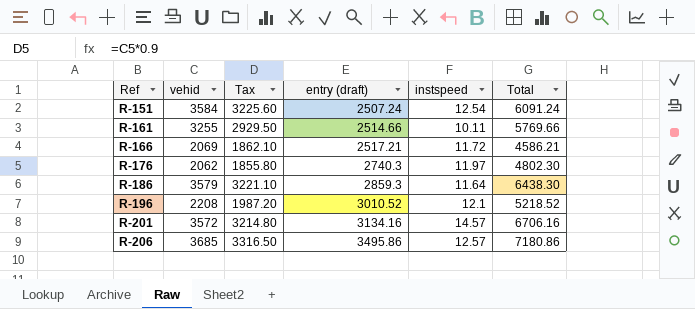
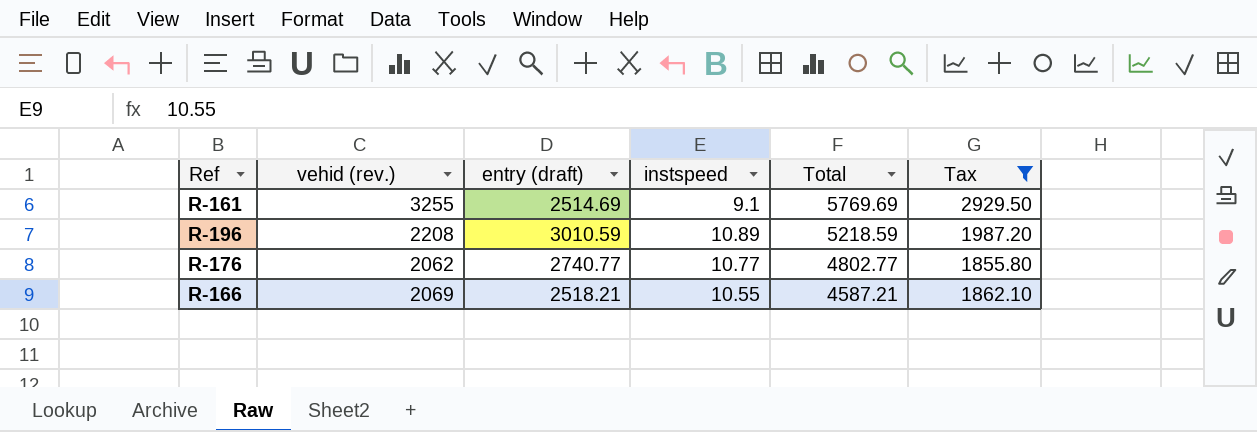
filter: none -> Tax <= 2929.50
row order: Ref ascending -> Total descending
column name: vehid -> vehid (rev.)
column Tax | position: 3 -> 6
R-161 | entry (draft): 2514.66 -> 2514.69
R-161 | instspeed: 10.11 -> 9.1
R-161 | Total: 5769.66 -> 5769.69
R-196 | entry (draft): 3010.52 -> 3010.59
R-196 | instspeed: 12.1 -> 10.89
R-196 | Total: 5218.52 -> 5218.59
R-176 | entry (draft): 2740.3 -> 2740.77
R-176 | instspeed: 11.97 -> 10.77
R-176 | Total: 4802.30 -> 4802.77
R-166 | entry (draft): 2517.21 -> 2518.21
R-166 | instspeed: 11.72 -> 10.55
R-166 | Total: 4586.21 -> 4587.21

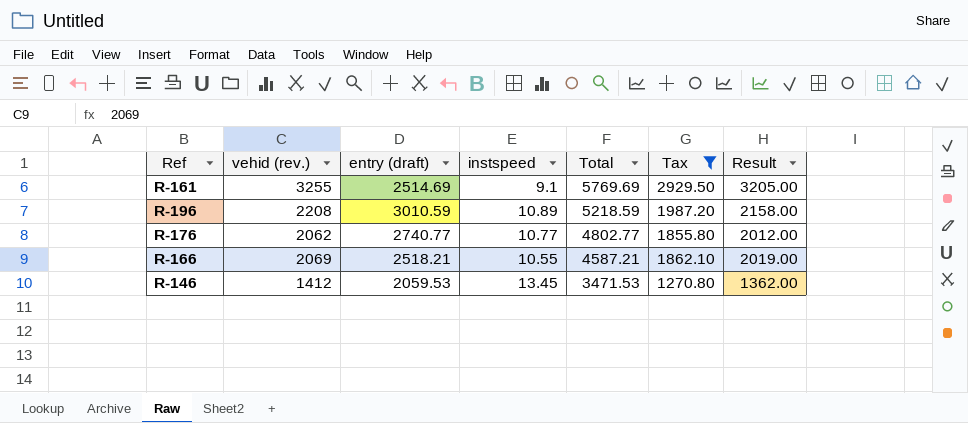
column Result | formula: none -> [vehid (rev.)] - 50
row R-146: none -> 1412 | 2059.53 | 13.45 | 3471.53 | 1270.80 | 1362.00

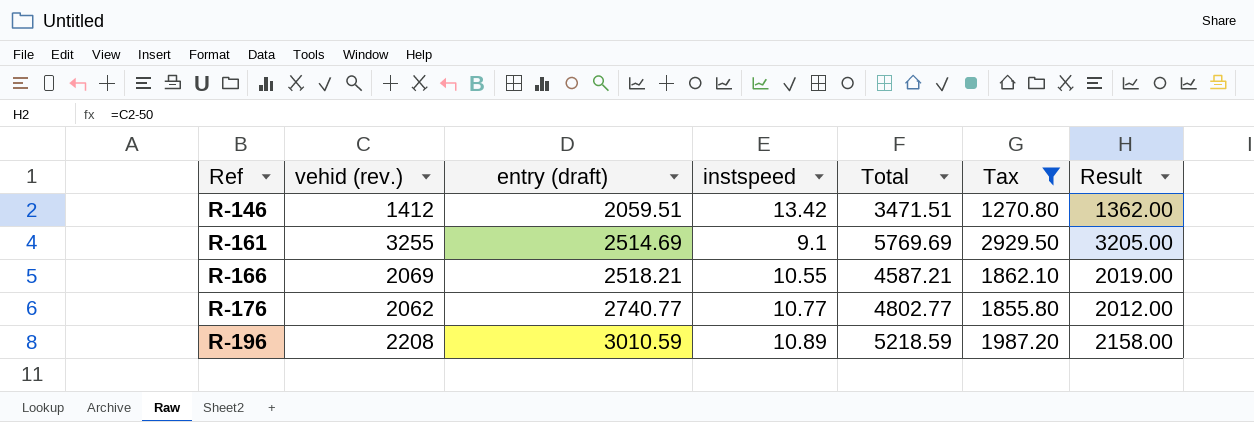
row order: Total descending -> Ref ascending
R-146 | entry (draft): 2059.53 -> 2059.51
R-146 | instspeed: 13.45 -> 13.42
R-146 | Total: 3471.53 -> 3471.51

